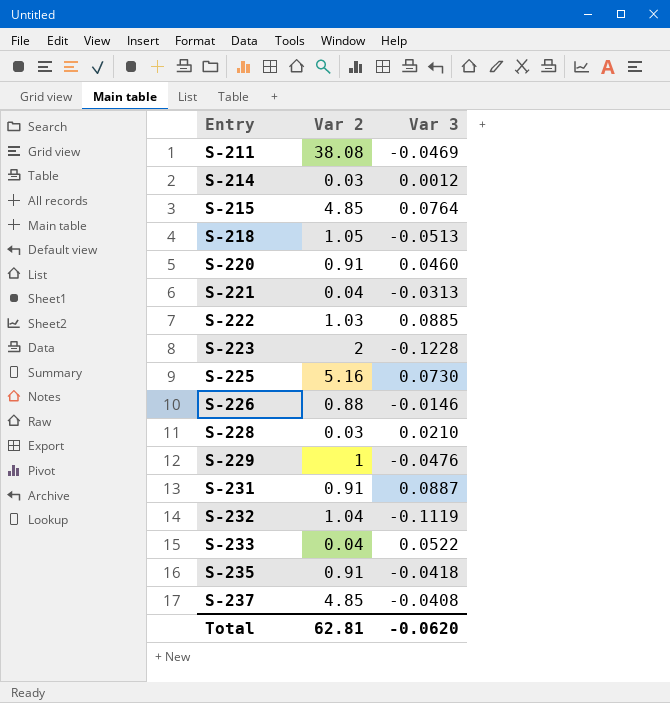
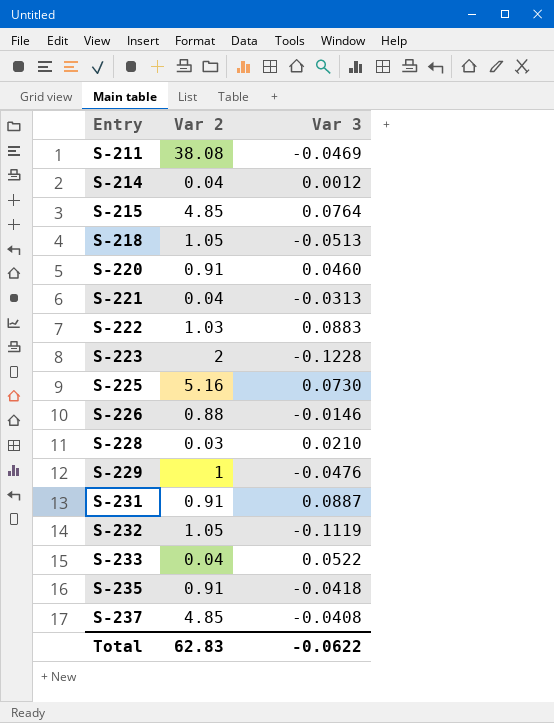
S-214 | Var 2: 0.03 -> 0.04
S-222 | Var 3: 0.0885 -> 0.0883
S-232 | Var 2: 1.04 -> 1.05
Total | Var 2: 62.81 -> 62.83
Total | Var 3: -0.0620 -> -0.0622

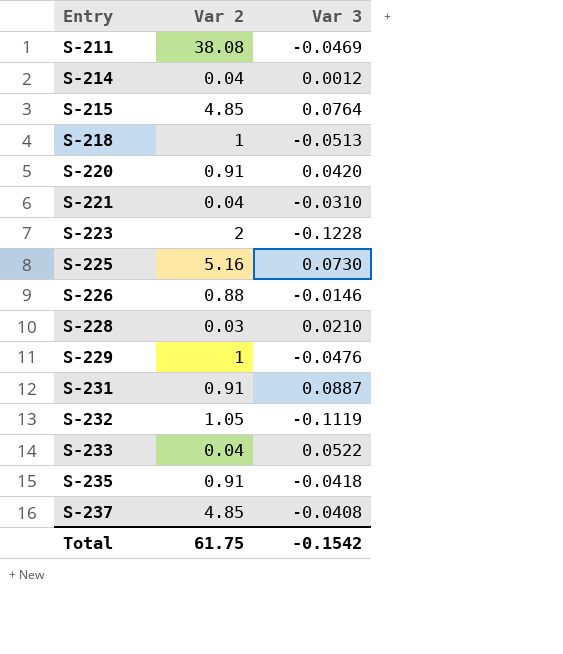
row S-222: 1.03 | 0.0883 -> none
S-218 | Var 2: 1.05 -> 1
S-220 | Var 3: 0.0460 -> 0.0420
S-221 | Var 3: -0.0313 -> -0.0310
Total | Var 2: 62.83 -> 61.75
Total | Var 3: -0.0622 -> -0.1542

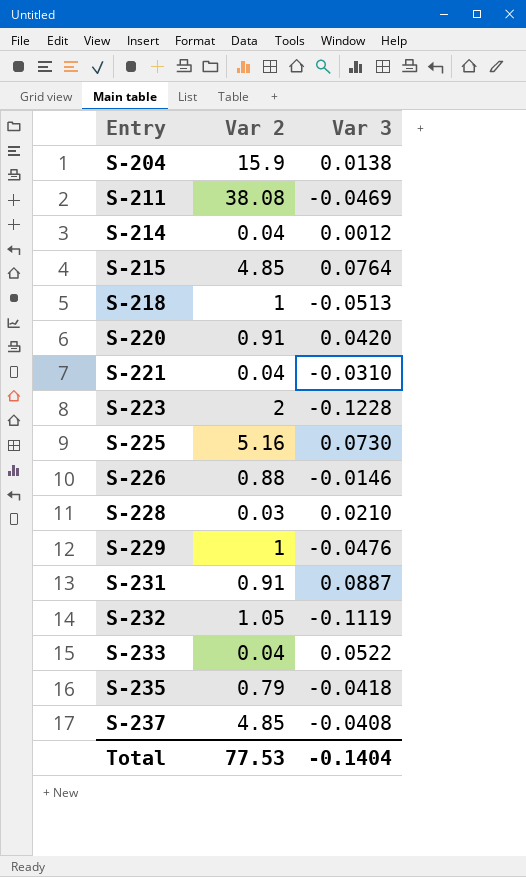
row S-204: none -> 15.9 | 0.0138
S-235 | Var 2: 0.91 -> 0.79
Total | Var 2: 61.75 -> 77.53
Total | Var 3: -0.1542 -> -0.1404

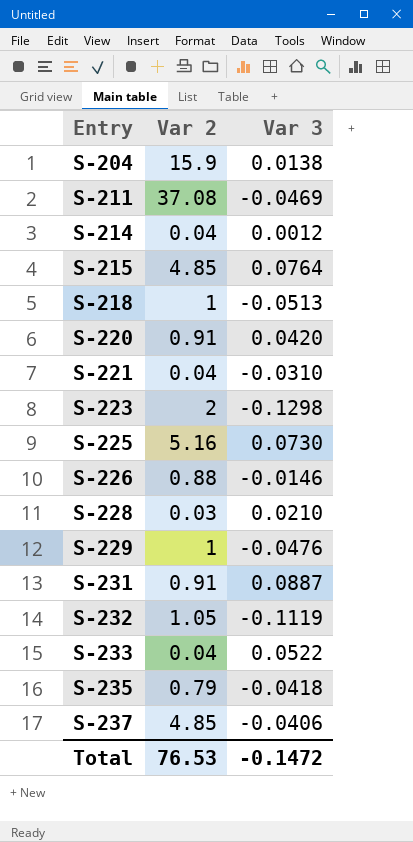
S-211 | Var 2: 38.08 -> 37.08
S-223 | Var 3: -0.1228 -> -0.1298
S-237 | Var 3: -0.0408 -> -0.0406
Total | Var 2: 77.53 -> 76.53
Total | Var 3: -0.1404 -> -0.1472

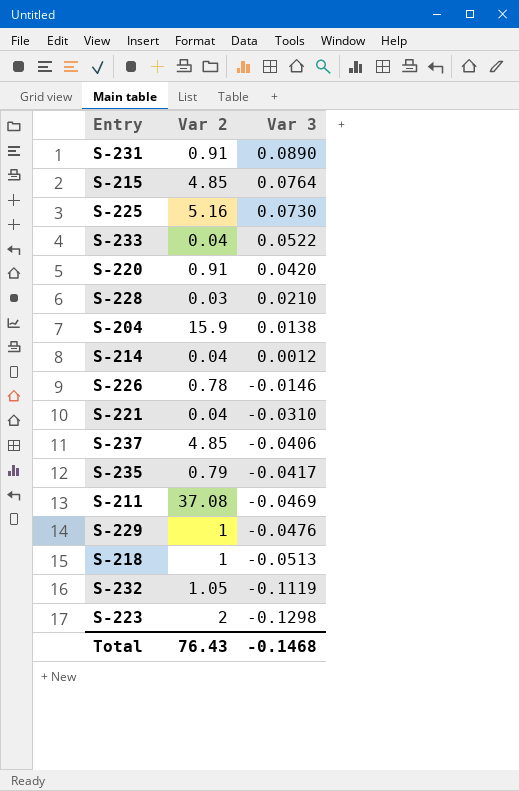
row order: Entry ascending -> Var 3 descending
S-231 | Var 3: 0.0887 -> 0.0890
S-226 | Var 2: 0.88 -> 0.78
S-235 | Var 3: -0.0418 -> -0.0417
Total | Var 2: 76.53 -> 76.43
Total | Var 3: -0.1472 -> -0.1468

